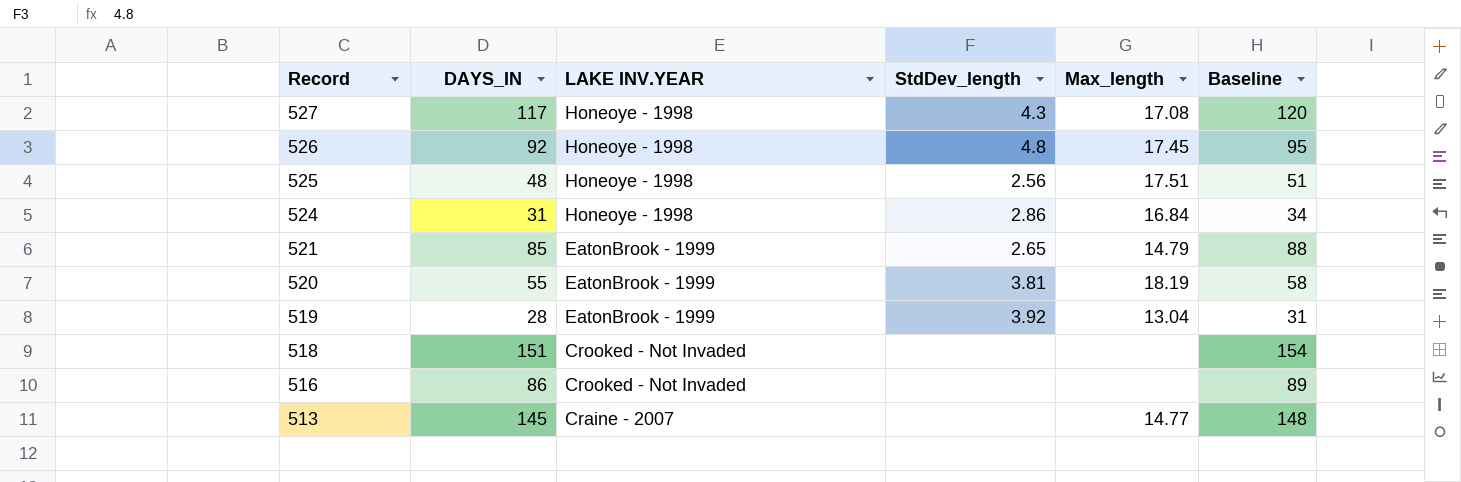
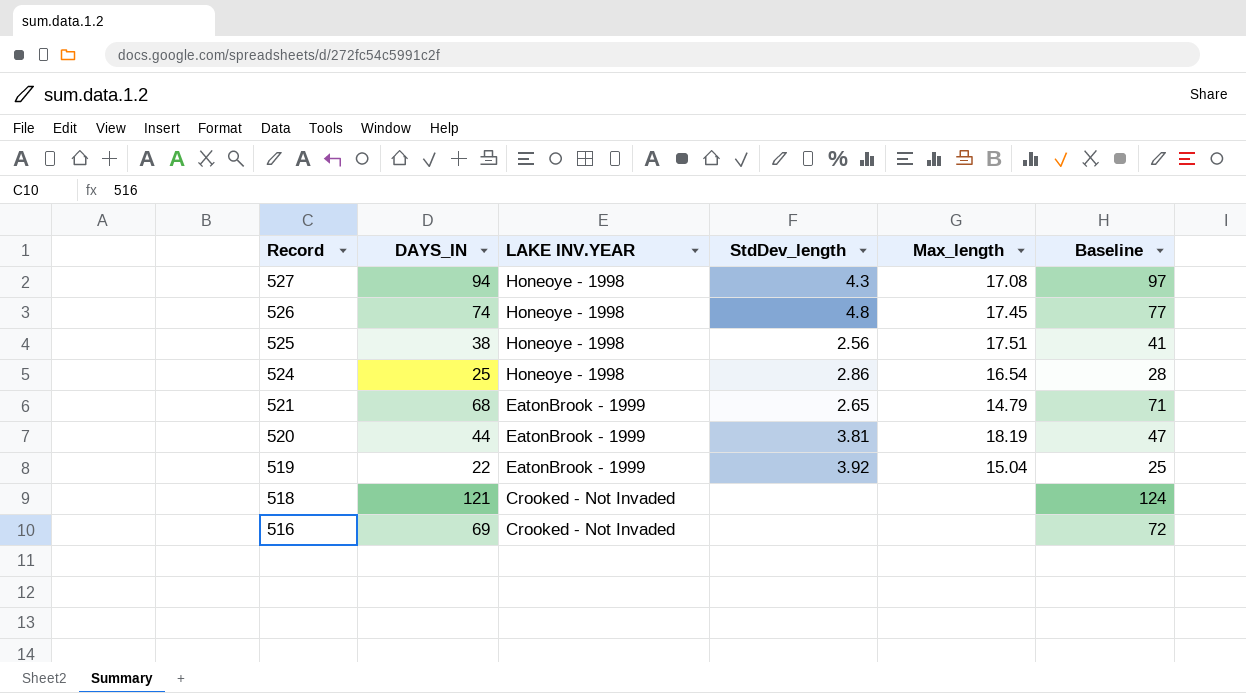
row 513: 145 | Craine - 2007 | none | 14.77 | 148 -> none
527 | DAYS_IN: 117 -> 94
527 | Baseline: 120 -> 97
526 | DAYS_IN: 92 -> 74
526 | Baseline: 95 -> 77
525 | DAYS_IN: 48 -> 38
525 | Baseline: 51 -> 41
524 | DAYS_IN: 31 -> 25
524 | Max_length: 16.84 -> 16.54
524 | Baseline: 34 -> 28
521 | DAYS_IN: 85 -> 68
521 | Baseline: 88 -> 71
520 | DAYS_IN: 55 -> 44
520 | Baseline: 58 -> 47
519 | DAYS_IN: 28 -> 22
519 | Max_length: 13.04 -> 15.04
519 | Baseline: 31 -> 25
518 | DAYS_IN: 151 -> 121
518 | Baseline: 154 -> 124
516 | DAYS_IN: 86 -> 69
516 | Baseline: 89 -> 72

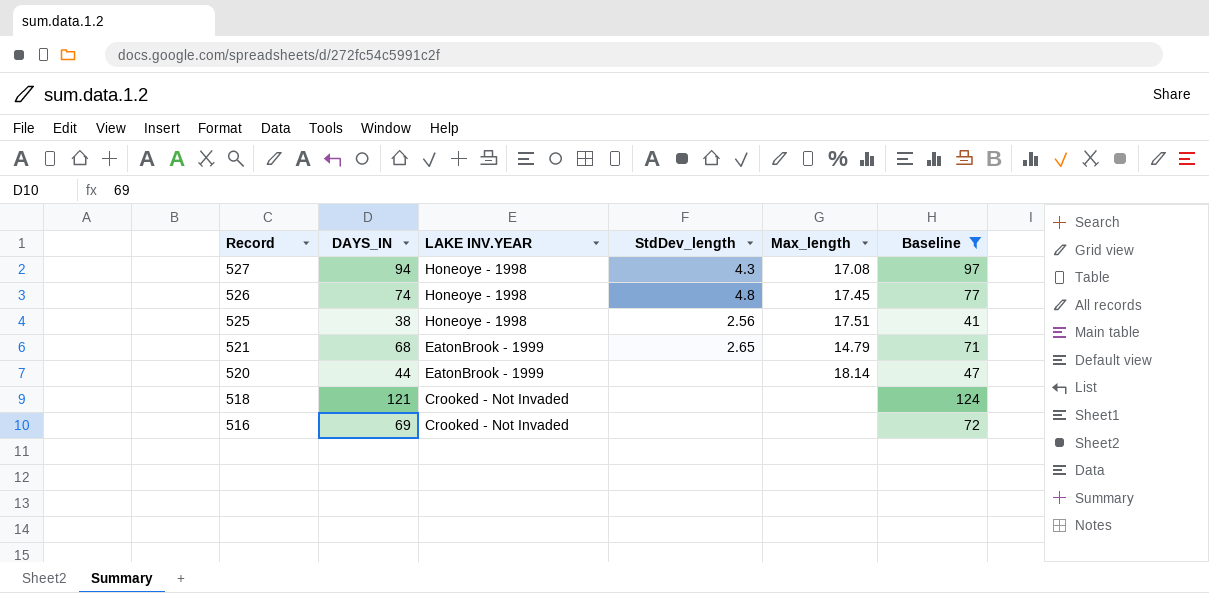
filter: none -> Baseline >= 41
520 | StdDev_length: 3.81 -> none
520 | Max_length: 18.19 -> 18.14

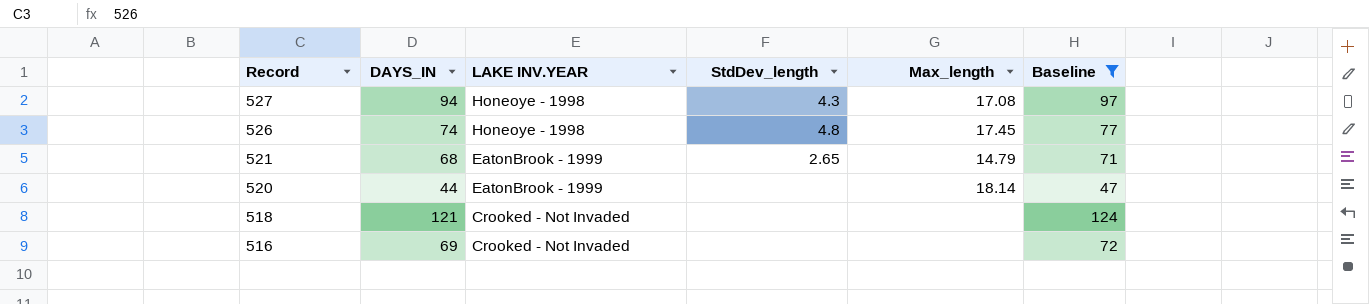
row 525: 38 | Honeoye - 1998 | 2.56 | 17.51 | 41 -> none

